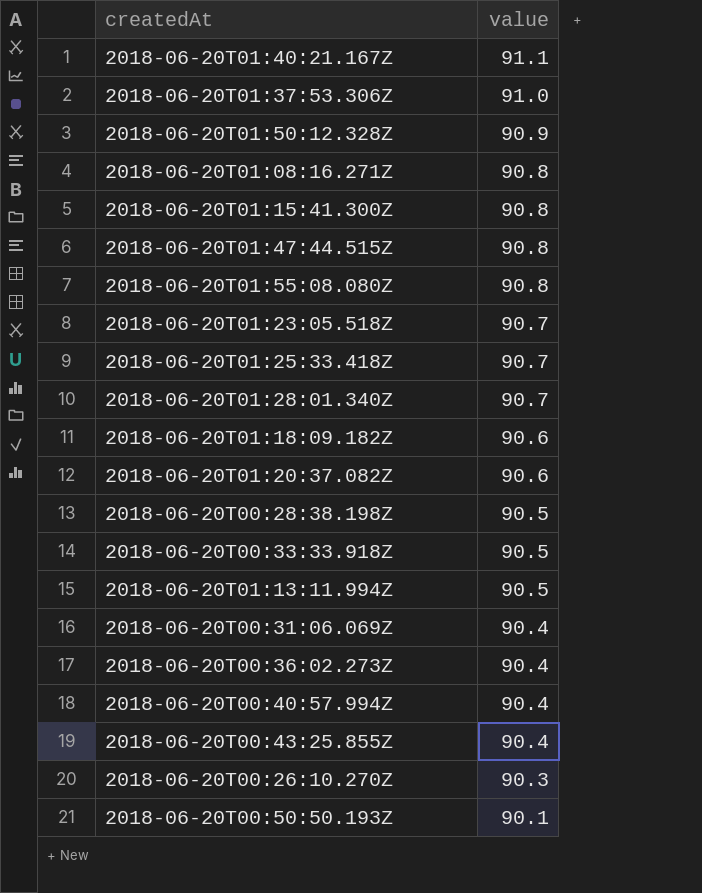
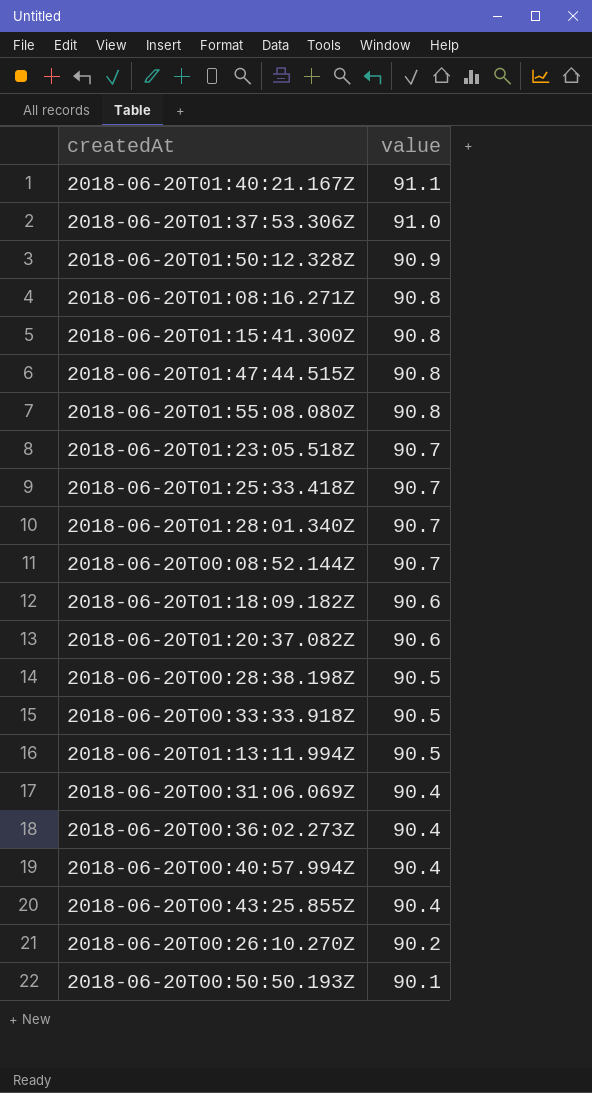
row 2018-06-20T00:08:52.144Z: none -> 90.7
2018-06-20T00:26:10.270Z | value: 90.3 -> 90.2

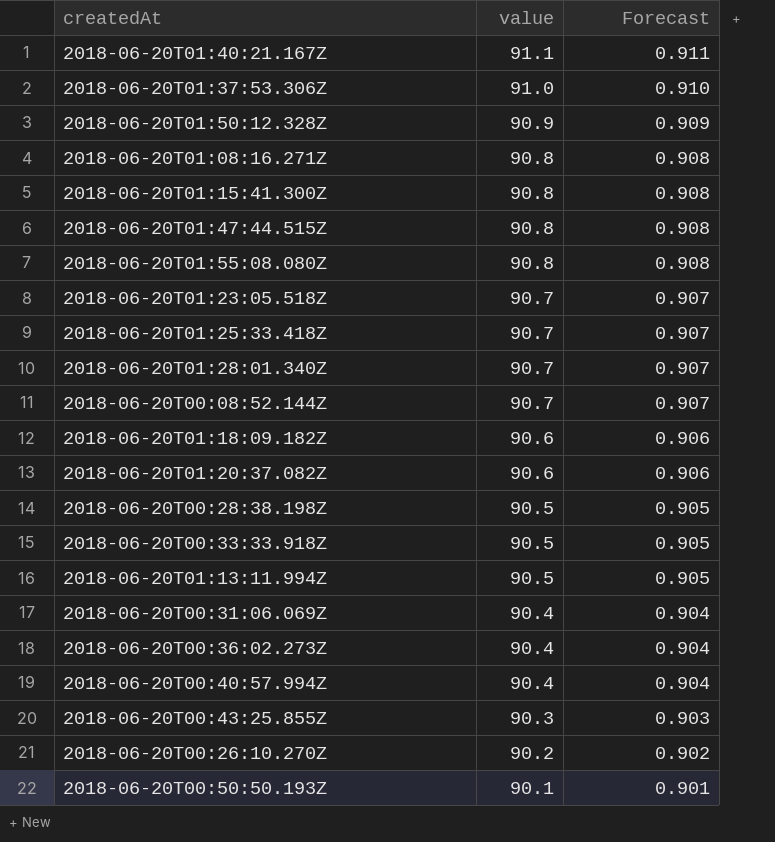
column Forecast | formula: none -> [value] * 0.01
2018-06-20T00:43:25.855Z | value: 90.4 -> 90.3

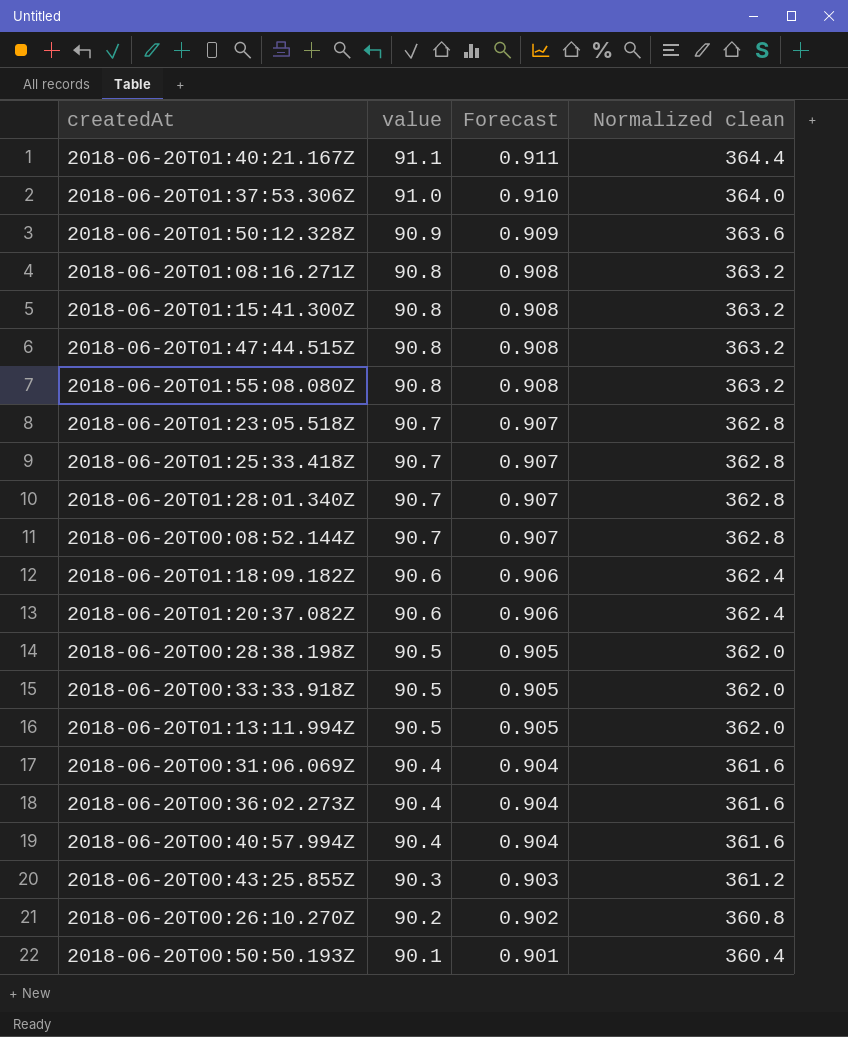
column Normalized clean | formula: none -> [value] * 4

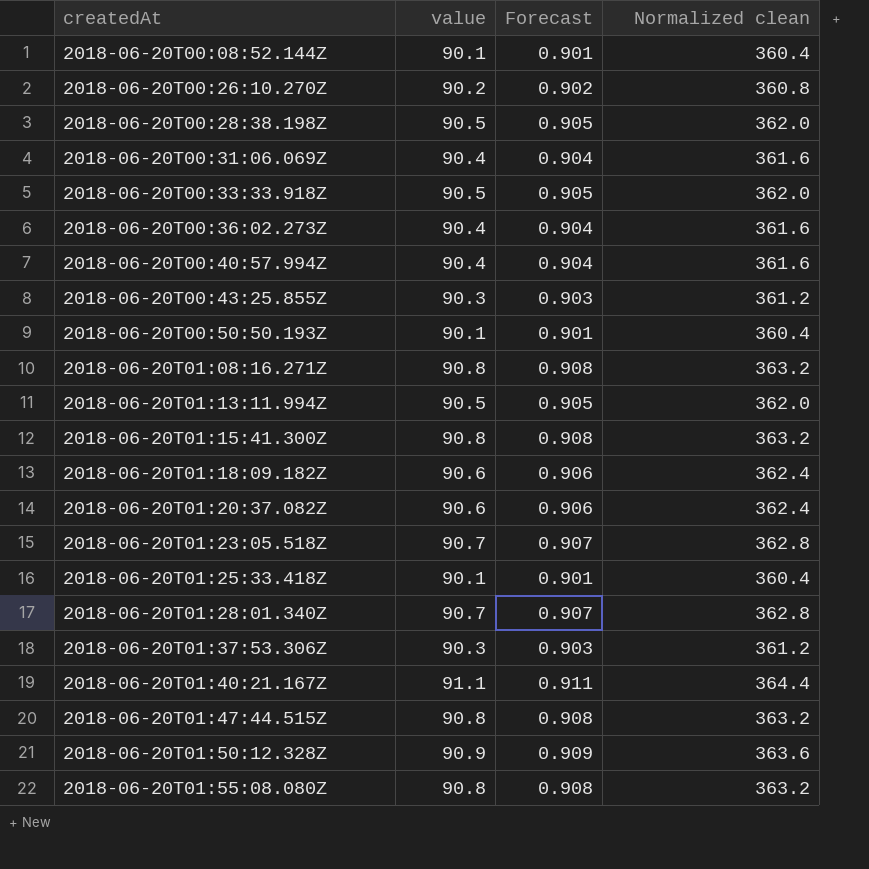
row order: value descending -> createdAt ascending
2018-06-20T00:08:52.144Z | value: 90.7 -> 90.1
2018-06-20T00:08:52.144Z | Forecast: 0.907 -> 0.901
2018-06-20T00:08:52.144Z | Normalized clean: 362.8 -> 360.4
2018-06-20T01:25:33.418Z | value: 90.7 -> 90.1
2018-06-20T01:25:33.418Z | Forecast: 0.907 -> 0.901
2018-06-20T01:25:33.418Z | Normalized clean: 362.8 -> 360.4
2018-06-20T01:37:53.306Z | value: 91.0 -> 90.3
2018-06-20T01:37:53.306Z | Forecast: 0.910 -> 0.903
2018-06-20T01:37:53.306Z | Normalized clean: 364.0 -> 361.2

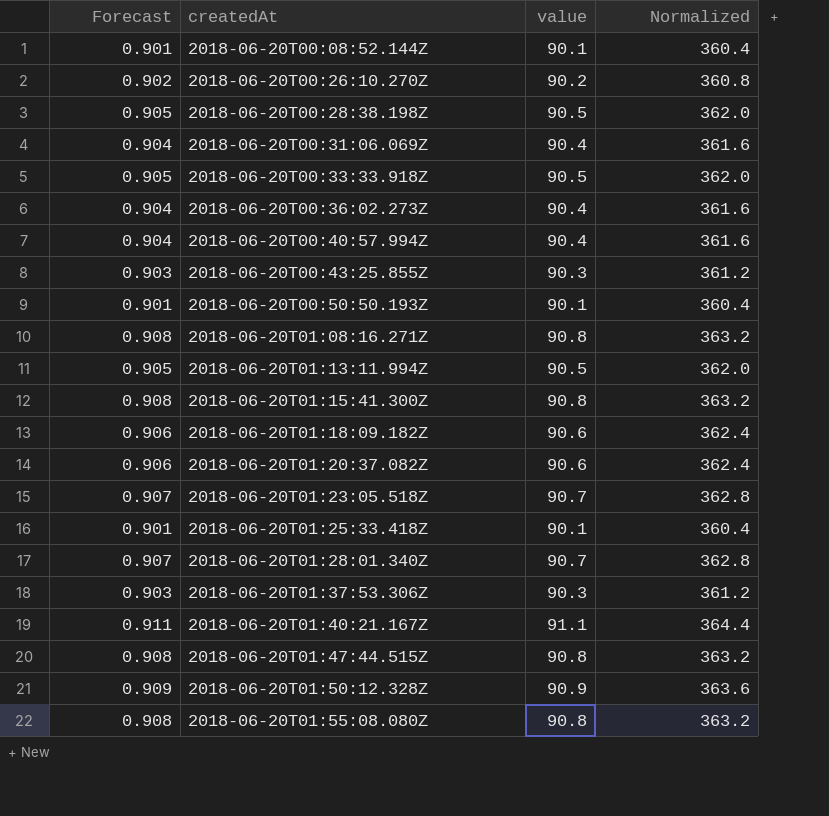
column Forecast | position: 3 -> 1
column name: Normalized clean -> Normalized

